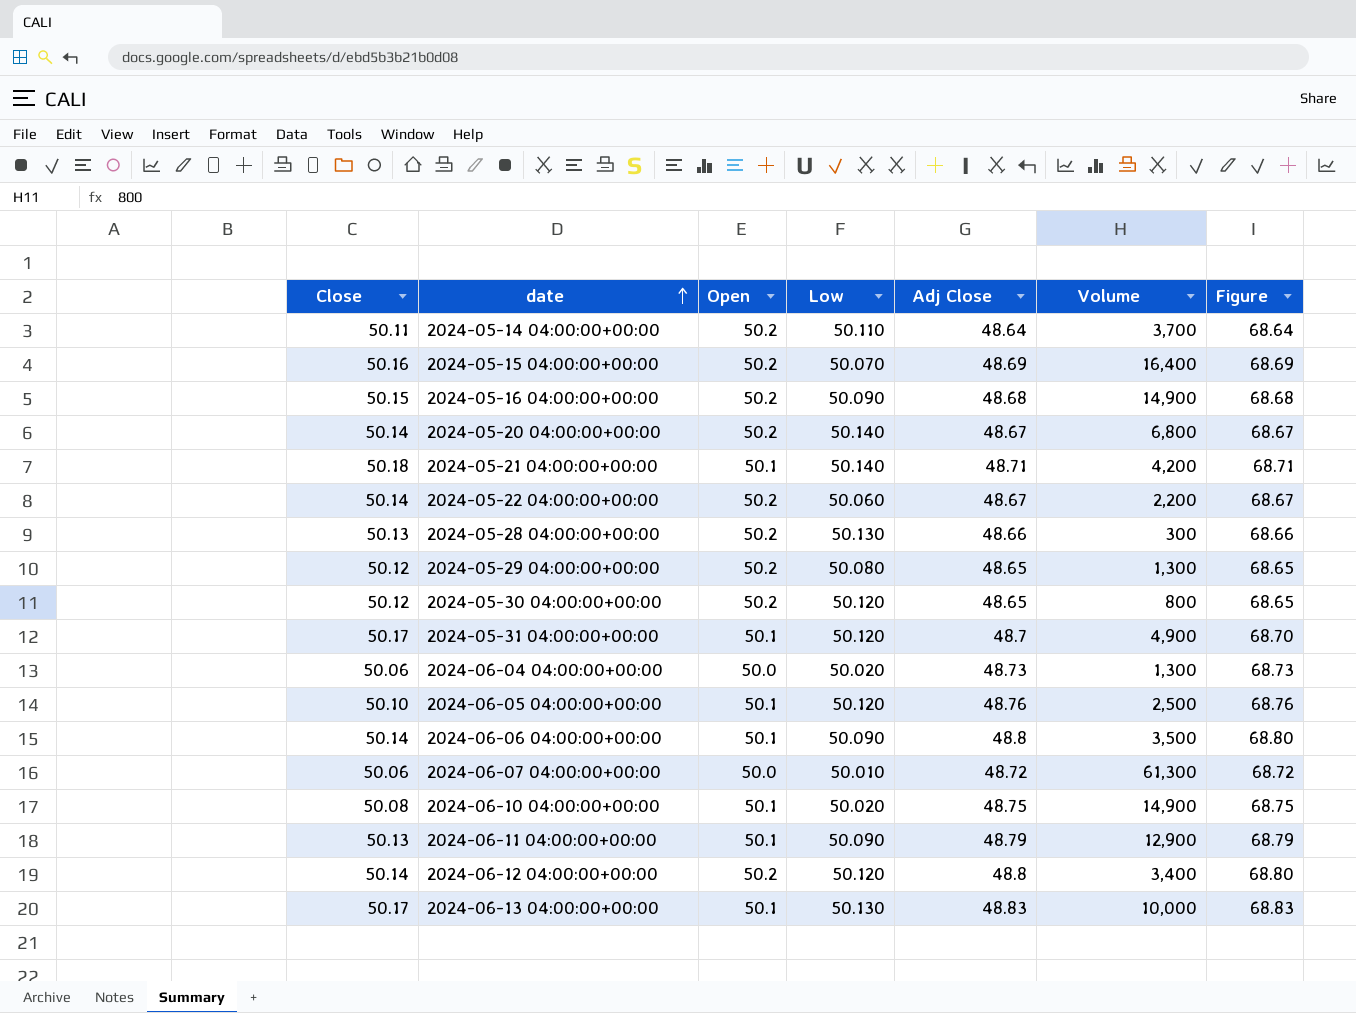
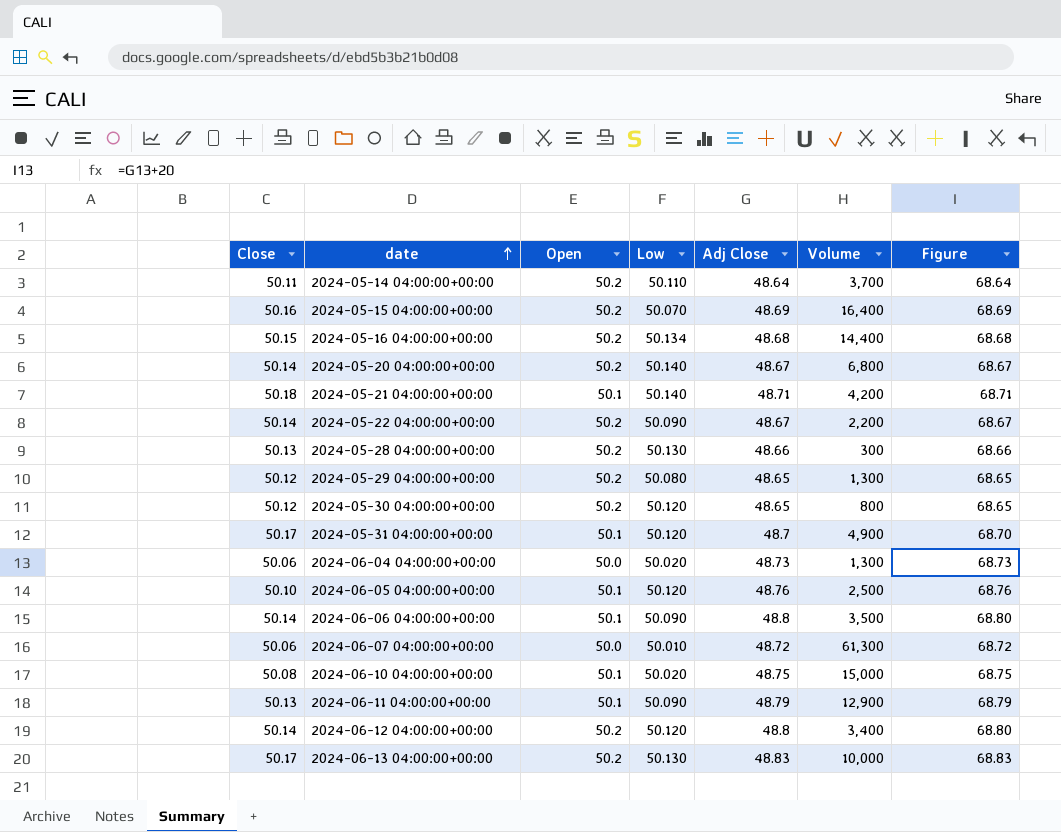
2024-05-16 04:00:00+00:00 | Low: 50.090 -> 50.134
2024-05-16 04:00:00+00:00 | Volume: 14,900 -> 14,400
2024-05-22 04:00:00+00:00 | Low: 50.060 -> 50.090
2024-06-10 04:00:00+00:00 | Volume: 14,900 -> 15,000
2024-06-13 04:00:00+00:00 | Open: 50.1 -> 50.2

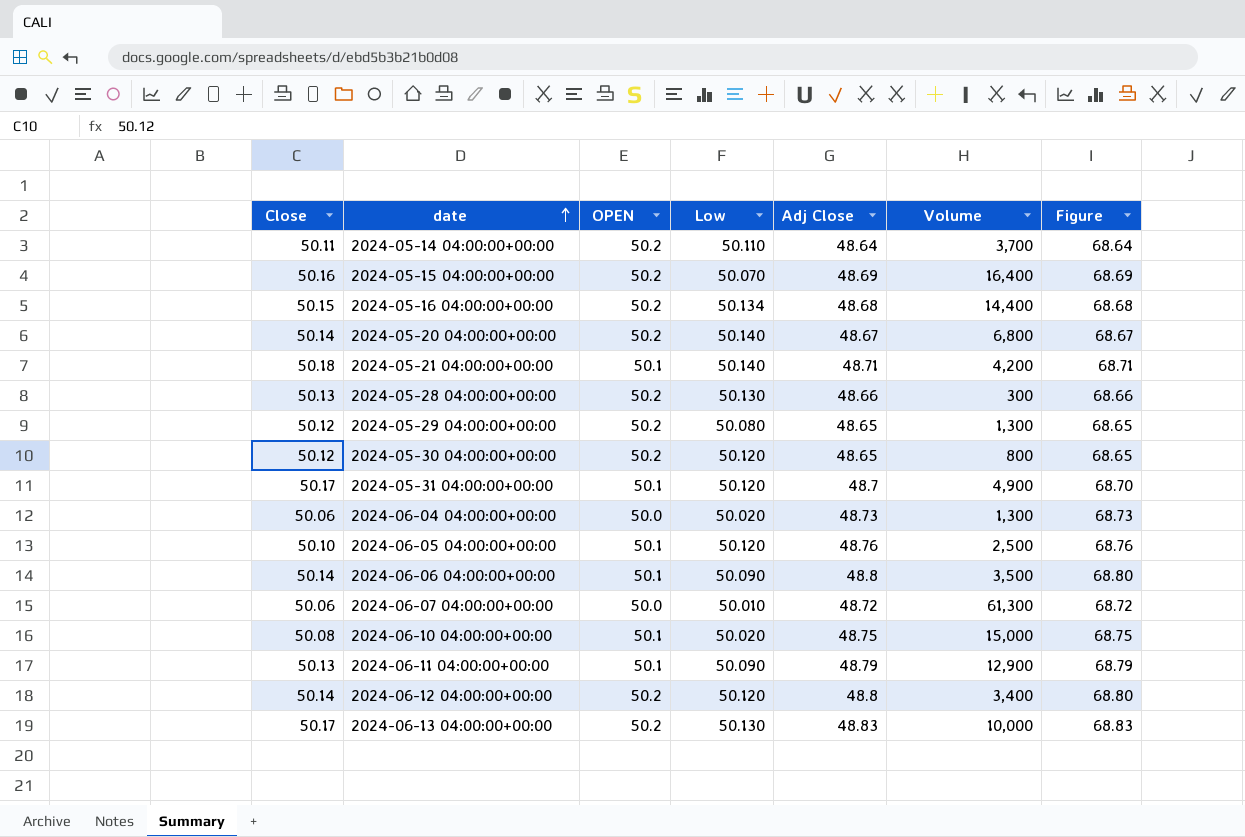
column name: Open -> OPEN
row 2024-05-22 04:00:00+00:00: 50.14 | 50.2 | 50.090 | 48.67 | 2,200 | 68.67 -> none

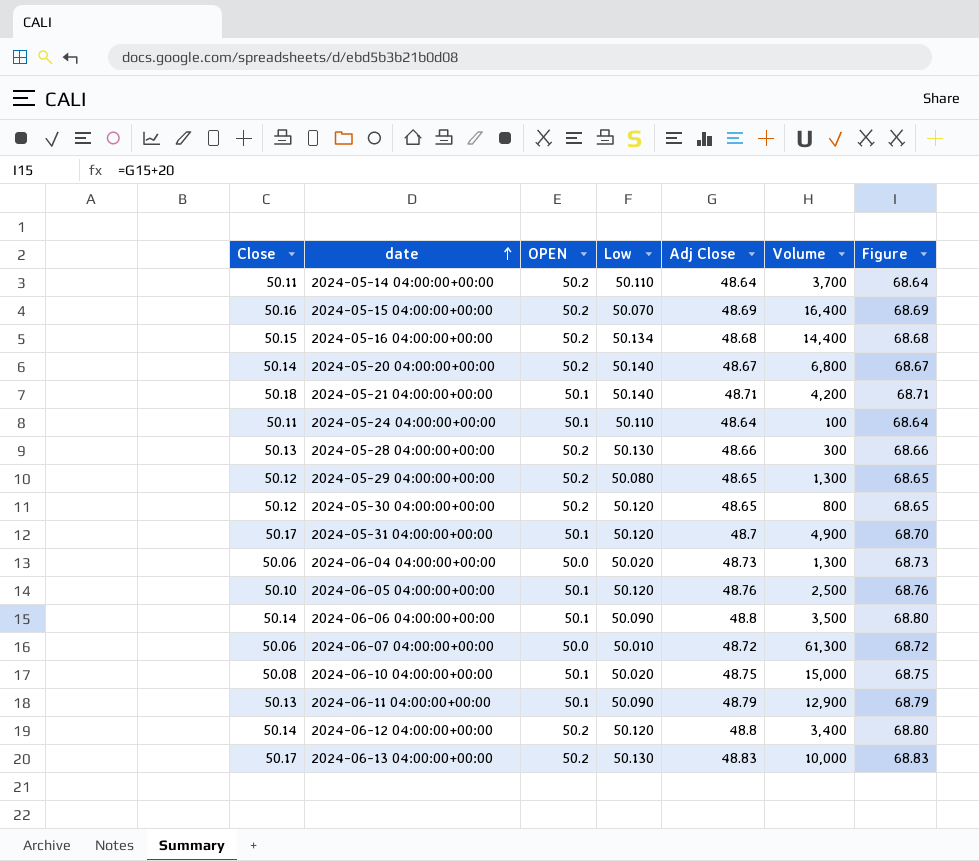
row 2024-05-24 04:00:00+00:00: none -> 50.11 | 50.1 | 50.110 | 48.64 | 100 | 68.64

